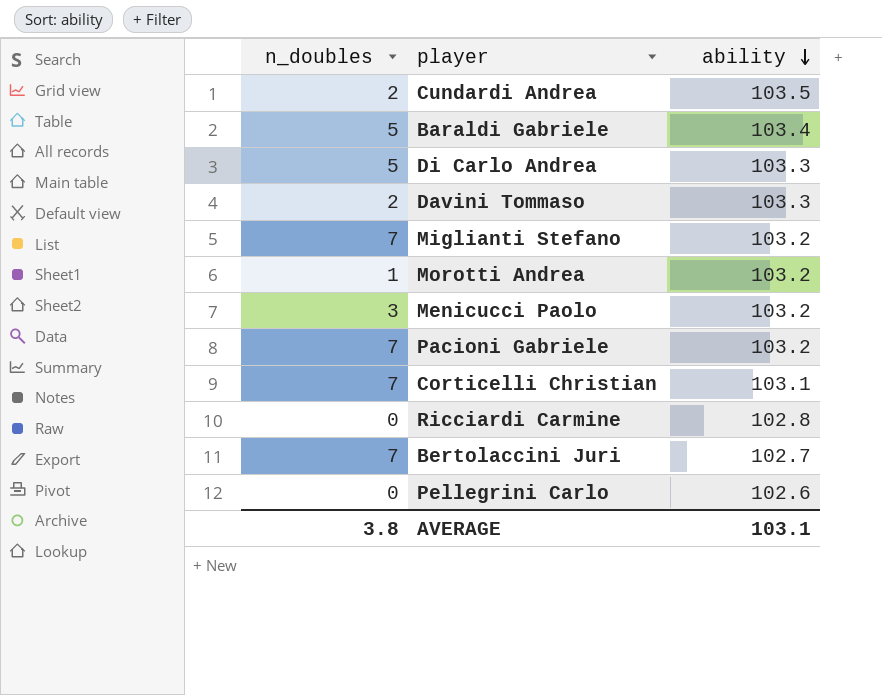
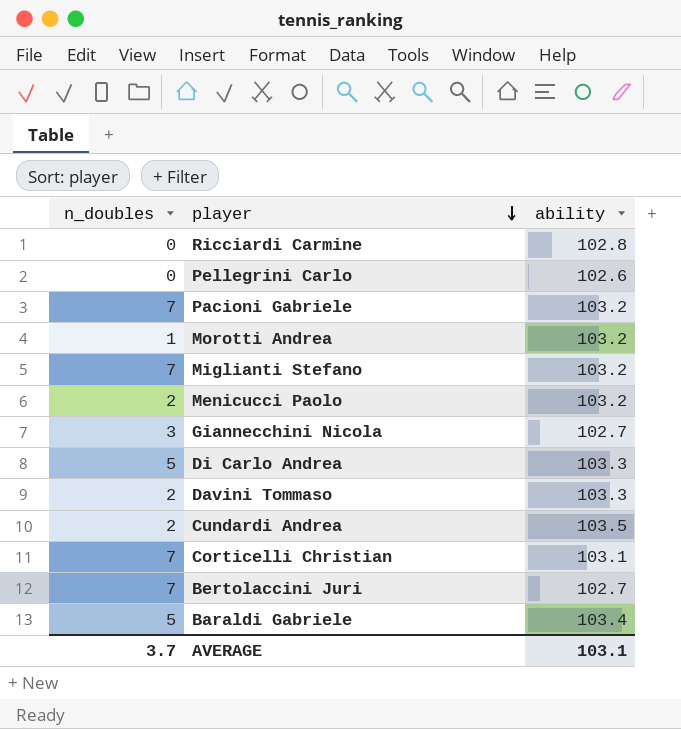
row order: ability descending -> player descending
Menicucci Paolo | n_doubles: 3 -> 2
row Giannecchini Nicola: none -> 3 | 102.7
AVERAGE | n_doubles: 3.8 -> 3.7

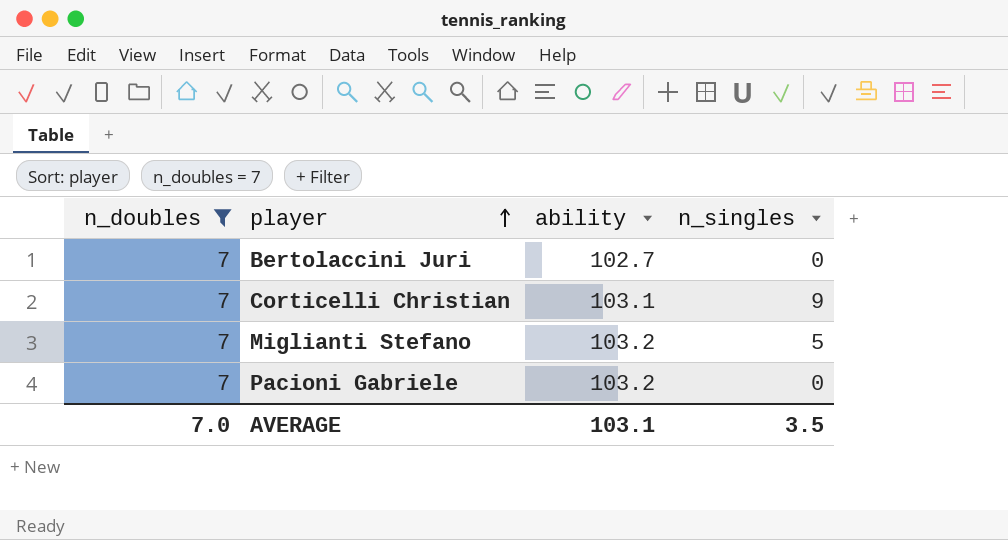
filter: none -> n_doubles = 7
row order: player descending -> player ascending
column n_singles | position: none -> 4
AVERAGE | n_doubles: 3.7 -> 7.0

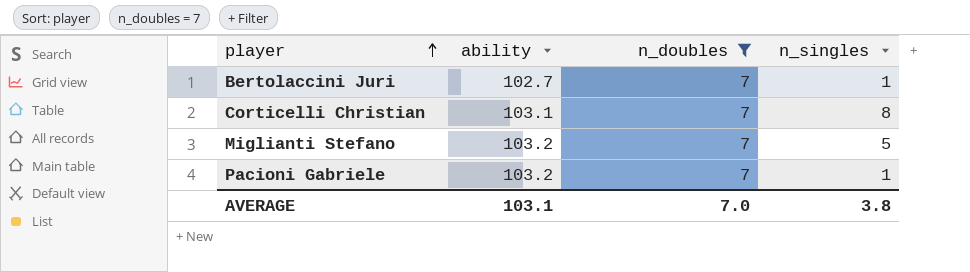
column n_doubles | position: 1 -> 3
Bertolaccini Juri | n_singles: 0 -> 1
Corticelli Christian | n_singles: 9 -> 8
Pacioni Gabriele | n_singles: 0 -> 1
AVERAGE | n_singles: 3.5 -> 3.8

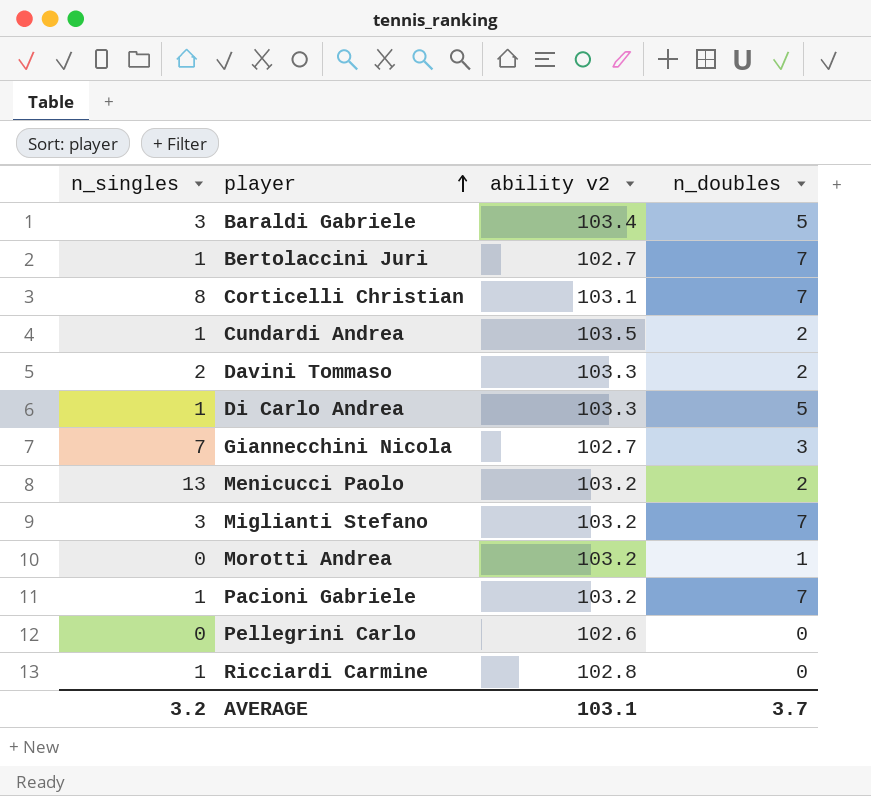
filter: n_doubles = 7 -> none
column n_singles | position: 4 -> 1
column name: ability -> ability v2
Miglianti Stefano | n_singles: 5 -> 3
AVERAGE | n_singles: 3.8 -> 3.2
AVERAGE | n_doubles: 7.0 -> 3.7

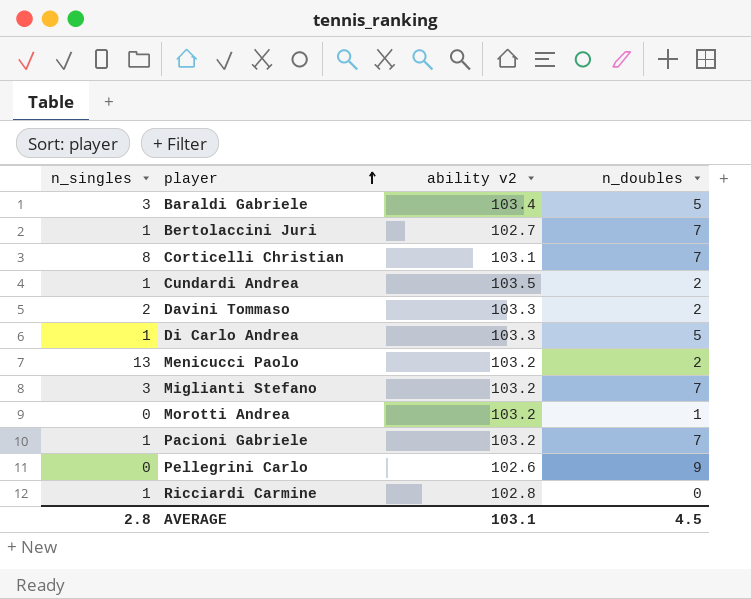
row Giannecchini Nicola: 7 | 102.7 | 3 -> none
Pellegrini Carlo | n_doubles: 0 -> 9
AVERAGE | n_singles: 3.2 -> 2.8
AVERAGE | n_doubles: 3.7 -> 4.5

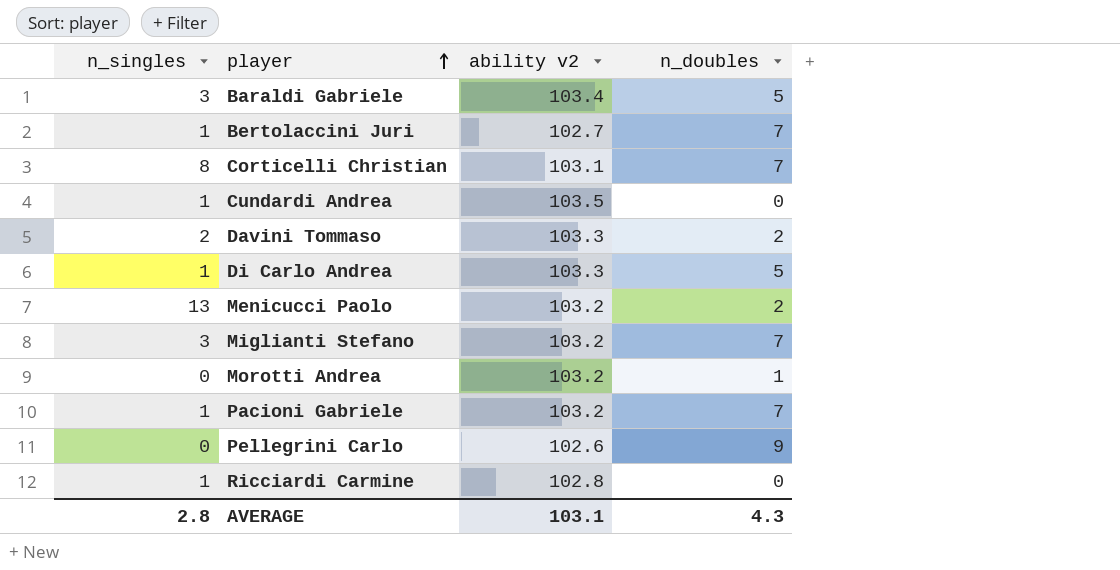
Cundardi Andrea | n_doubles: 2 -> 0
AVERAGE | n_doubles: 4.5 -> 4.3

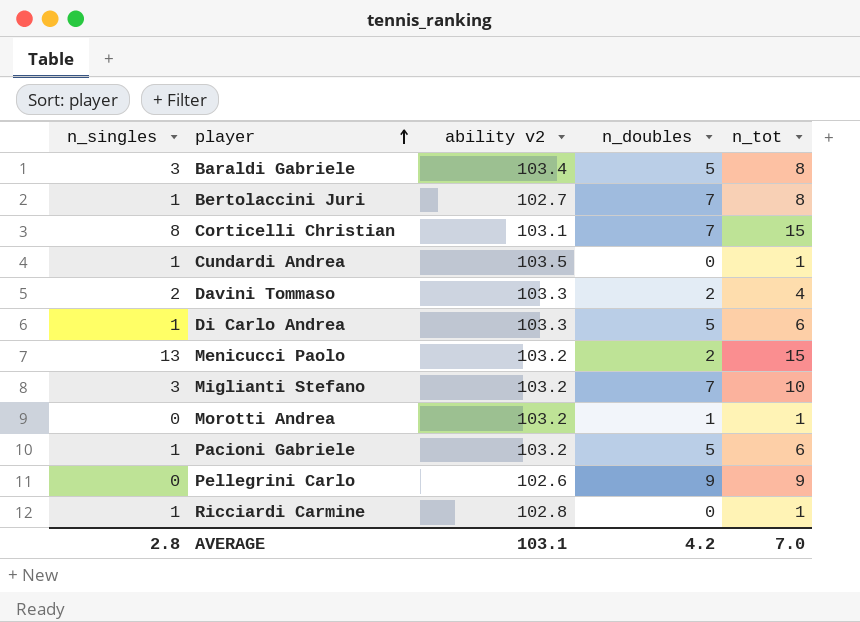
column n_tot | formula: none -> [n_singles] + [n_doubles]
Pacioni Gabriele | n_doubles: 7 -> 5
AVERAGE | n_doubles: 4.3 -> 4.2

